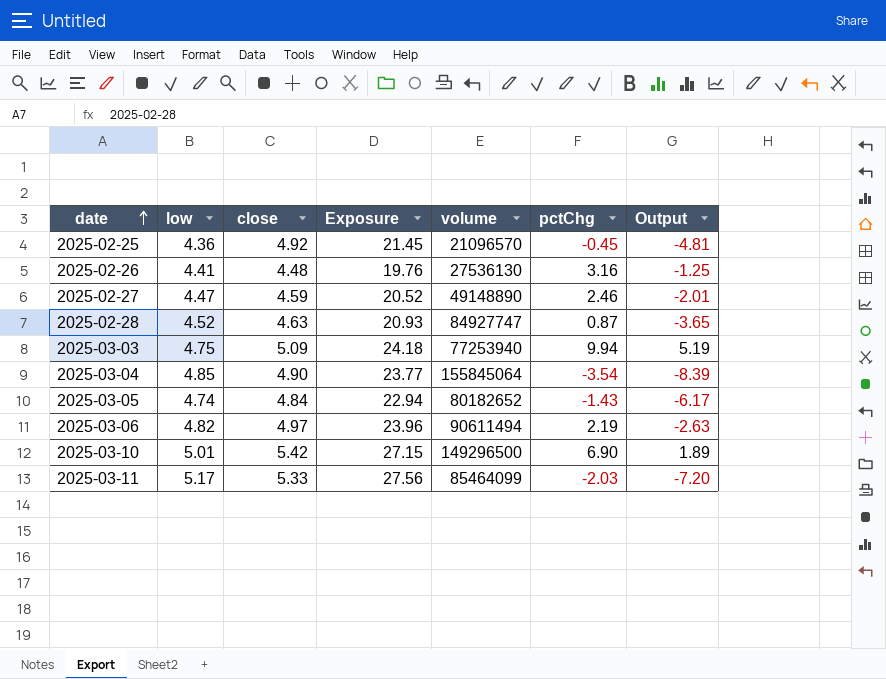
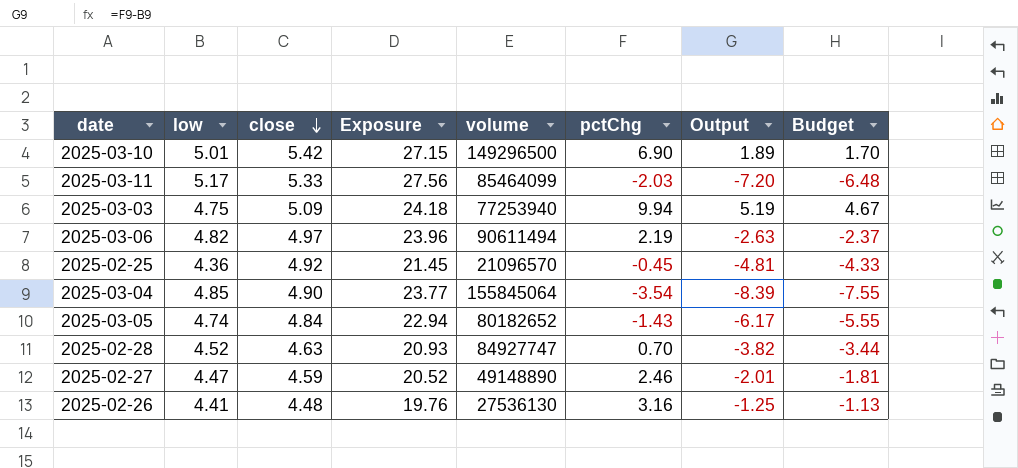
row order: date ascending -> close descending
column Budget | formula: none -> [Output] * 0.9
2025-02-28 | pctChg: 0.87 -> 0.70
2025-02-28 | Output: -3.65 -> -3.82

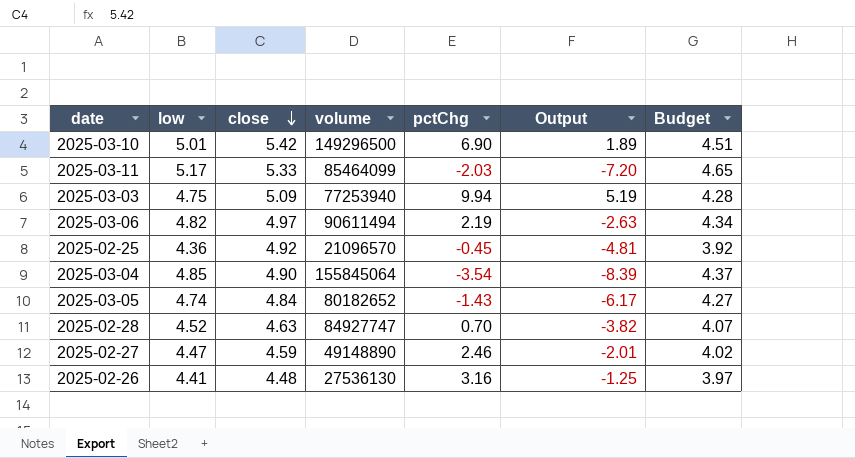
column Exposure | formula: [low] * [close] -> none
column Budget | formula: [Output] * 0.9 -> [low] * 0.9

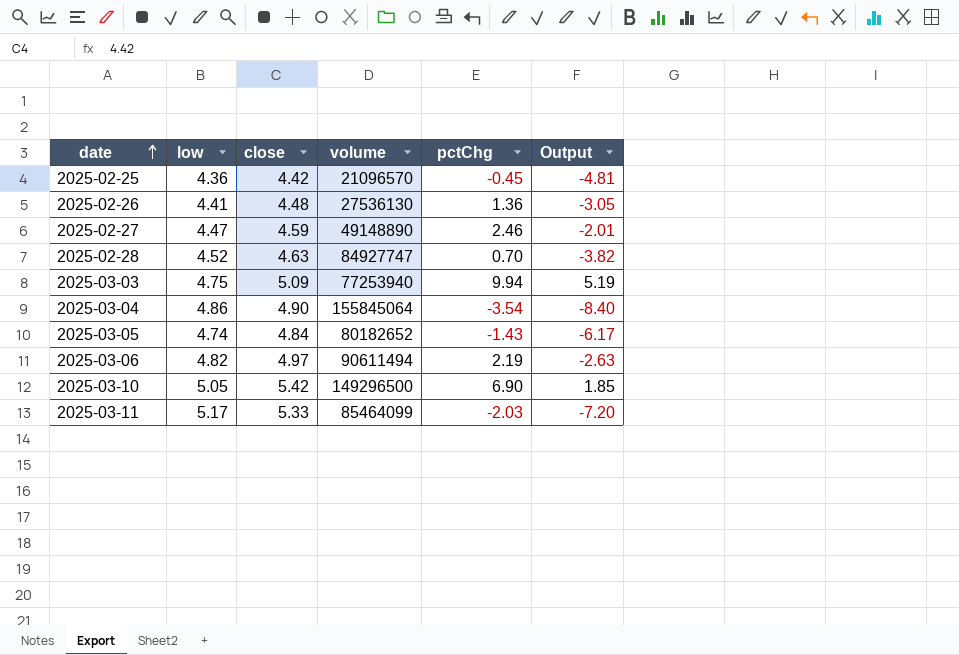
row order: close descending -> date ascending
column Budget | formula: [low] * 0.9 -> none
2025-02-25 | close: 4.92 -> 4.42
2025-02-26 | pctChg: 3.16 -> 1.36
2025-02-26 | Output: -1.25 -> -3.05
2025-03-04 | low: 4.85 -> 4.86
2025-03-04 | Output: -8.39 -> -8.40
2025-03-10 | low: 5.01 -> 5.05
2025-03-10 | Output: 1.89 -> 1.85

